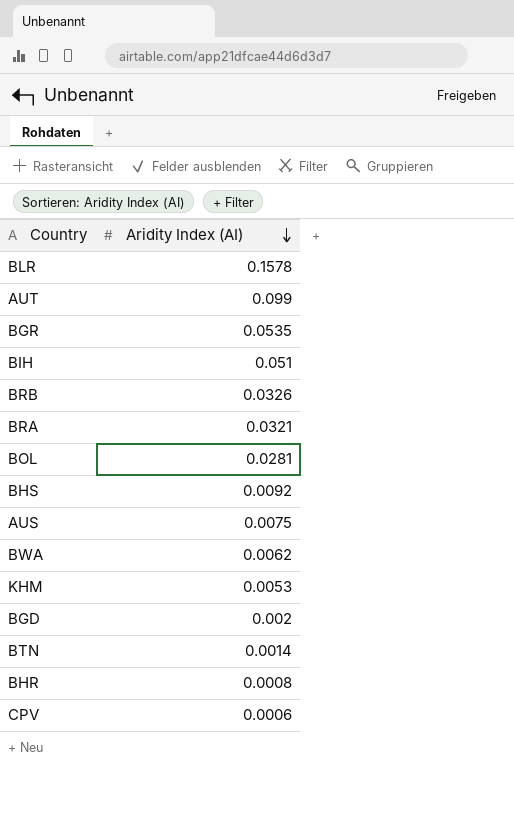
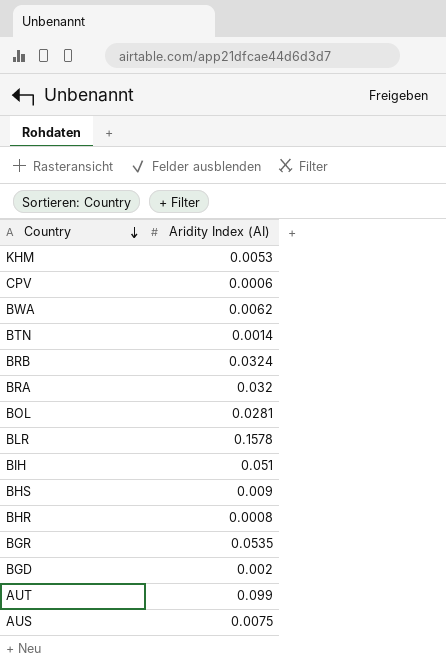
row order: Aridity Index (AI) descending -> Country descending
BRB | Aridity Index (AI): 0.0326 -> 0.0324
BRA | Aridity Index (AI): 0.0321 -> 0.032
BHS | Aridity Index (AI): 0.0092 -> 0.009

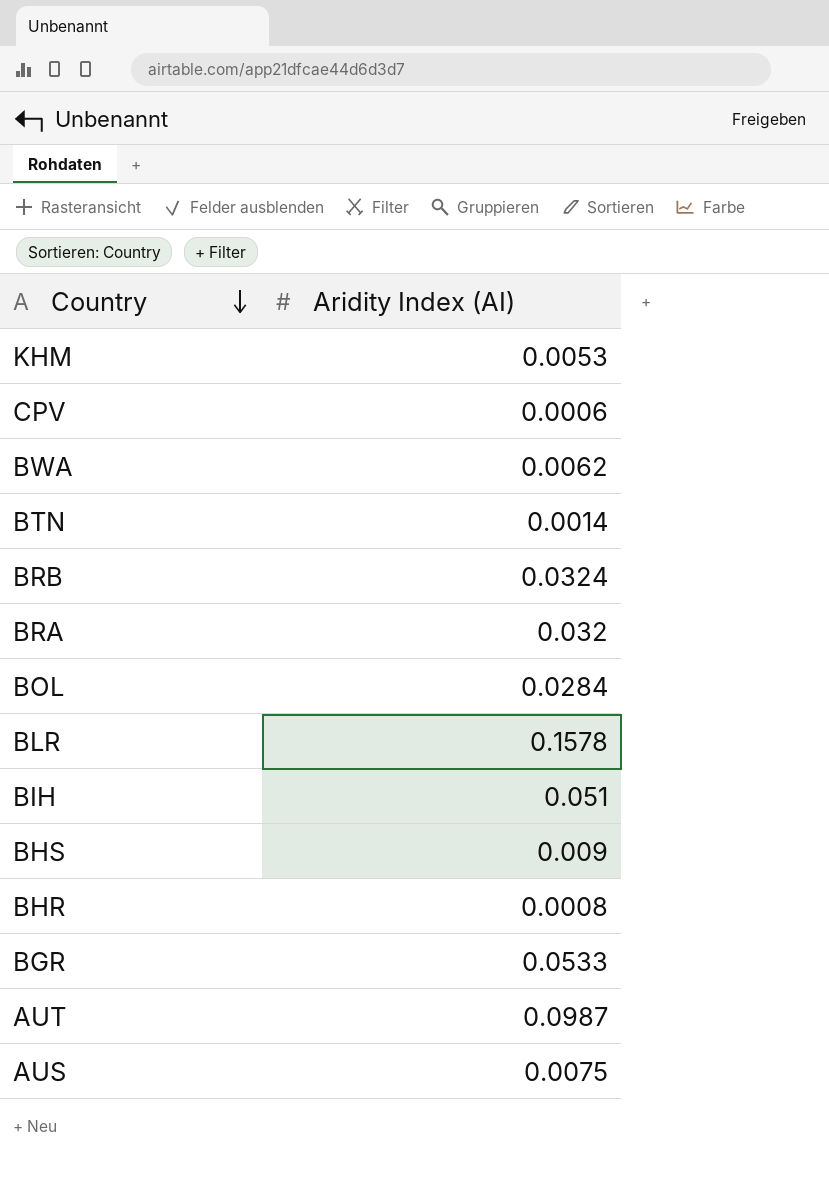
row BGD: 0.002 -> none
BOL | Aridity Index (AI): 0.0281 -> 0.0284
BGR | Aridity Index (AI): 0.0535 -> 0.0533
AUT | Aridity Index (AI): 0.099 -> 0.0987

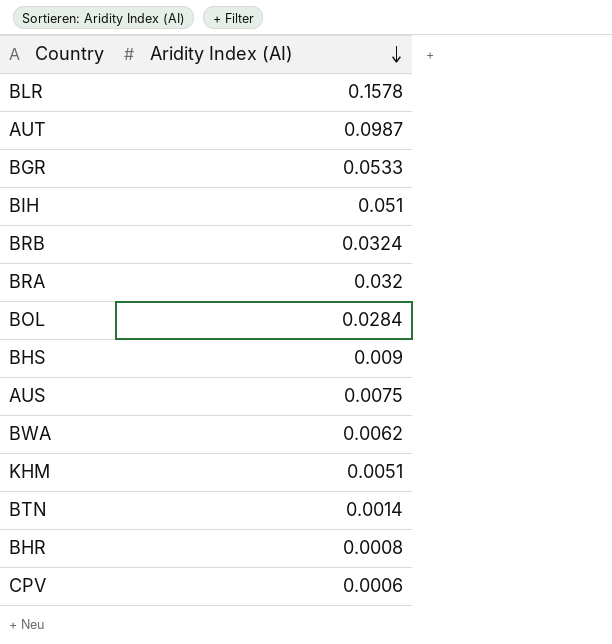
row order: Country descending -> Aridity Index (AI) descending
KHM | Aridity Index (AI): 0.0053 -> 0.0051

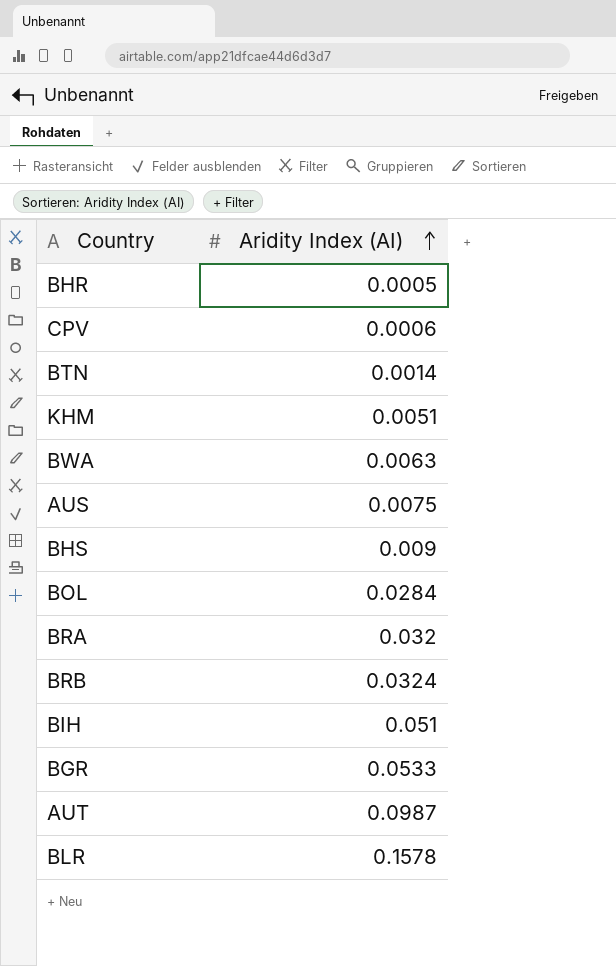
row order: Aridity Index (AI) descending -> Aridity Index (AI) ascending
BHR | Aridity Index (AI): 0.0008 -> 0.0005
BWA | Aridity Index (AI): 0.0062 -> 0.0063

